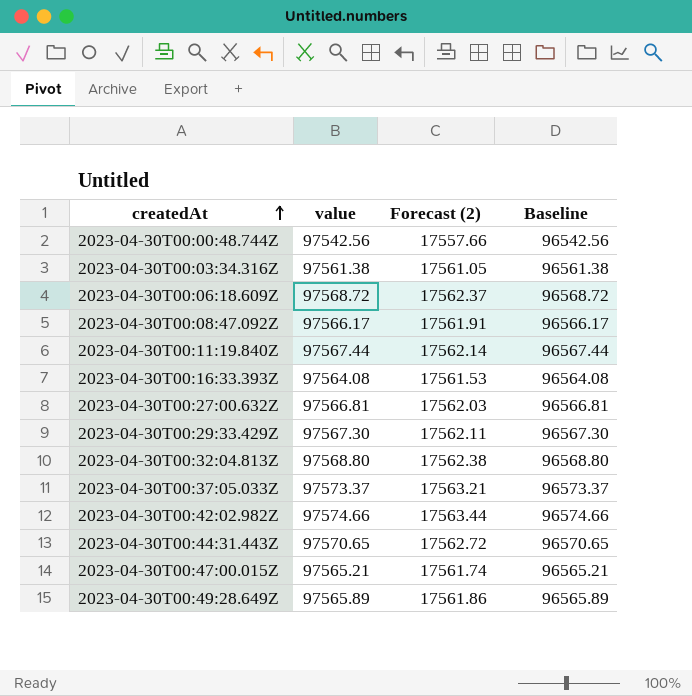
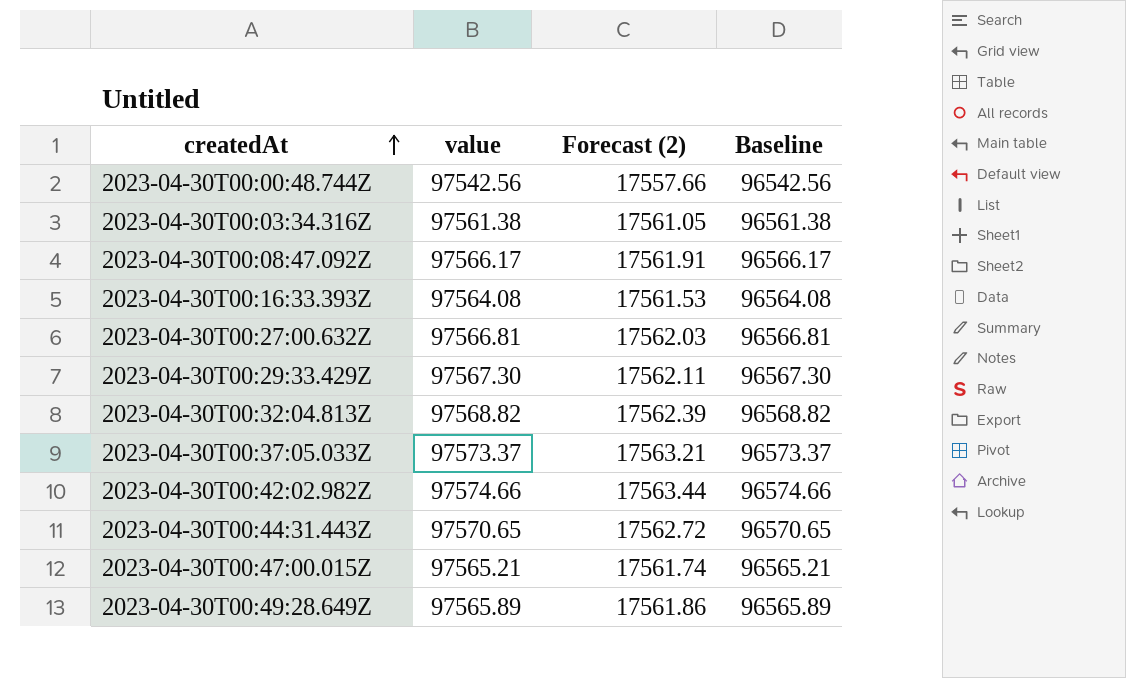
row 2023-04-30T00:06:18.609Z: 97568.72 | 17562.37 | 96568.72 -> none
row 2023-04-30T00:11:19.840Z: 97567.44 | 17562.14 | 96567.44 -> none
2023-04-30T00:32:04.813Z | value: 97568.80 -> 97568.82
2023-04-30T00:32:04.813Z | Forecast (2): 17562.38 -> 17562.39
2023-04-30T00:32:04.813Z | Baseline: 96568.80 -> 96568.82

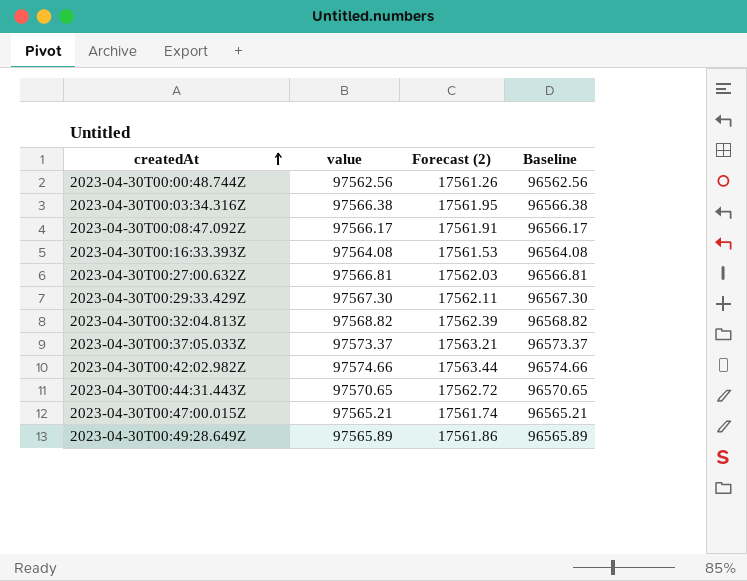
2023-04-30T00:00:48.744Z | value: 97542.56 -> 97562.56
2023-04-30T00:00:48.744Z | Forecast (2): 17557.66 -> 17561.26
2023-04-30T00:00:48.744Z | Baseline: 96542.56 -> 96562.56
2023-04-30T00:03:34.316Z | value: 97561.38 -> 97566.38
2023-04-30T00:03:34.316Z | Forecast (2): 17561.05 -> 17561.95
2023-04-30T00:03:34.316Z | Baseline: 96561.38 -> 96566.38

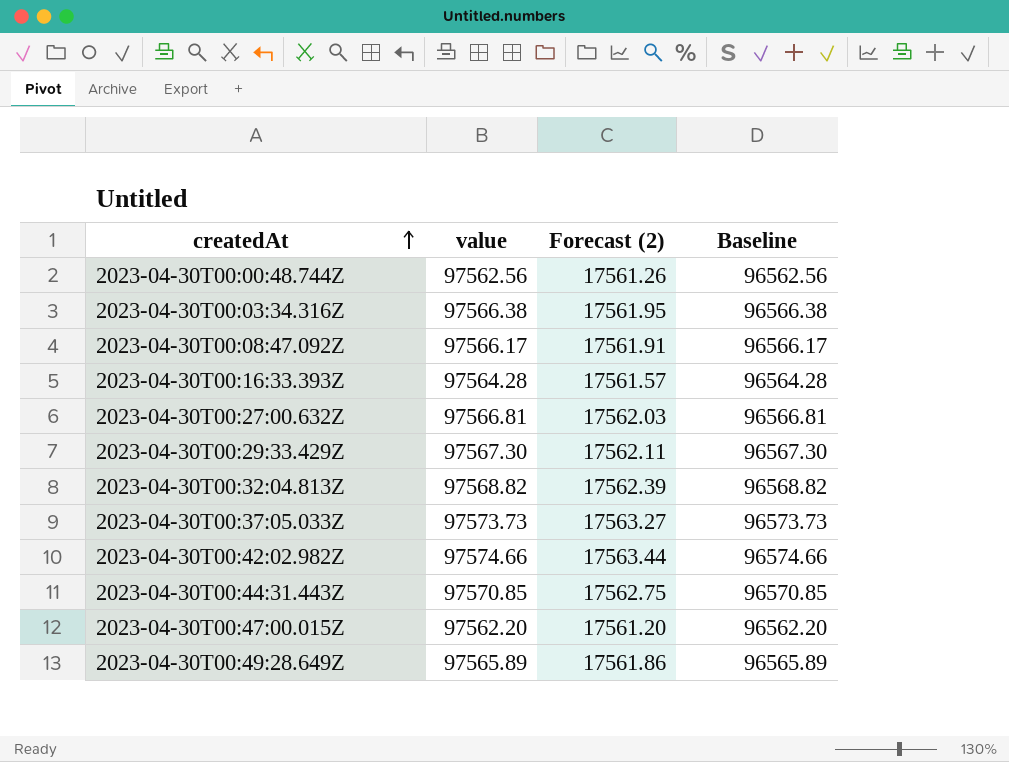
2023-04-30T00:16:33.393Z | value: 97564.08 -> 97564.28
2023-04-30T00:16:33.393Z | Forecast (2): 17561.53 -> 17561.57
2023-04-30T00:16:33.393Z | Baseline: 96564.08 -> 96564.28
2023-04-30T00:37:05.033Z | value: 97573.37 -> 97573.73
2023-04-30T00:37:05.033Z | Forecast (2): 17563.21 -> 17563.27
2023-04-30T00:37:05.033Z | Baseline: 96573.37 -> 96573.73
2023-04-30T00:44:31.443Z | value: 97570.65 -> 97570.85
2023-04-30T00:44:31.443Z | Forecast (2): 17562.72 -> 17562.75
2023-04-30T00:44:31.443Z | Baseline: 96570.65 -> 96570.85
2023-04-30T00:47:00.015Z | value: 97565.21 -> 97562.20
2023-04-30T00:47:00.015Z | Forecast (2): 17561.74 -> 17561.20
2023-04-30T00:47:00.015Z | Baseline: 96565.21 -> 96562.20

